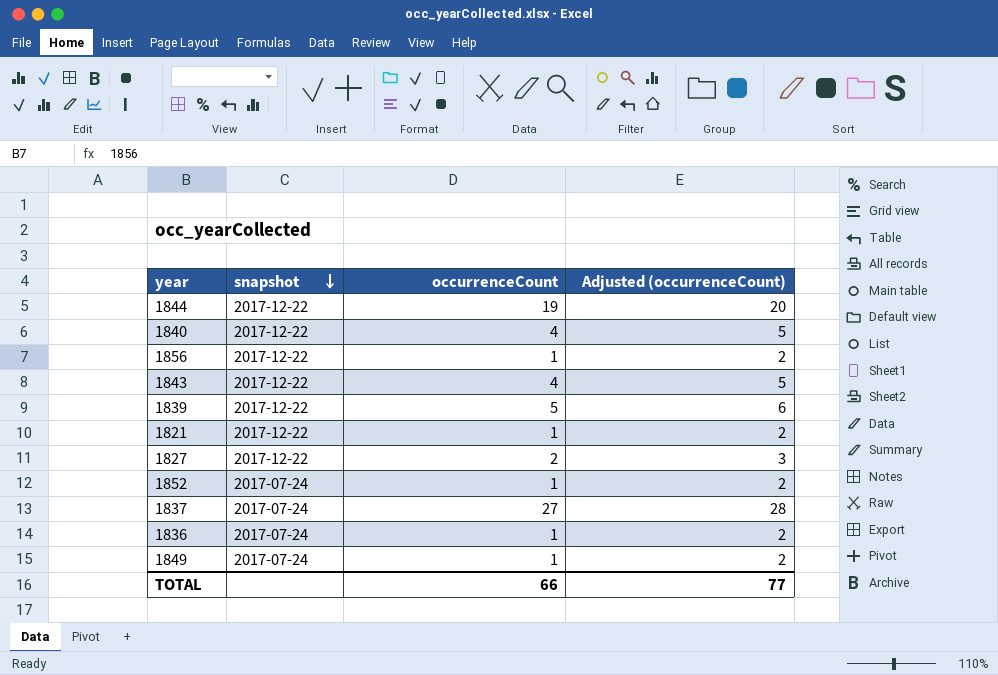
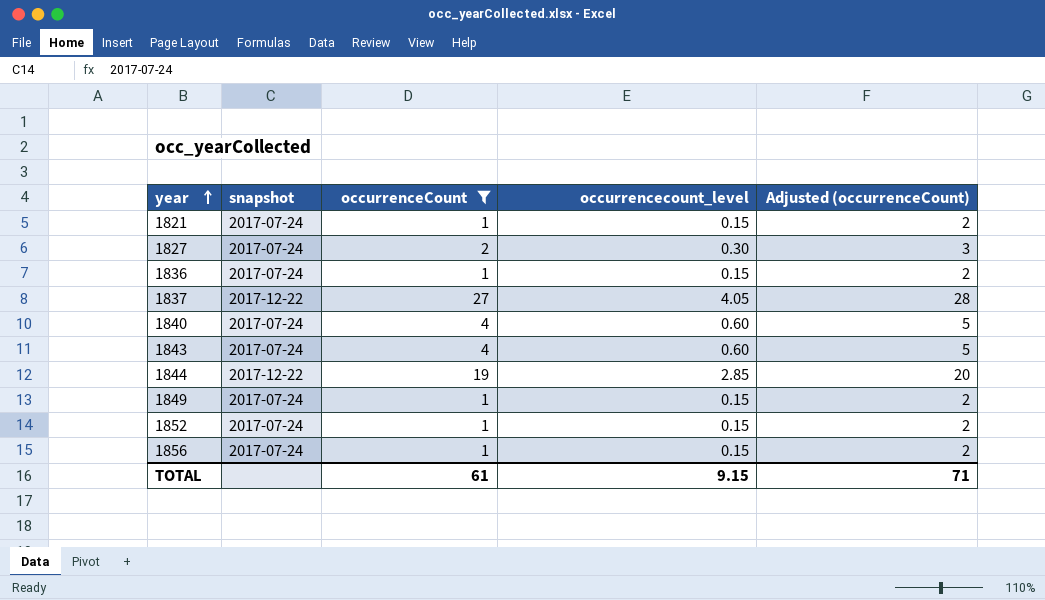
filter: none -> occurrenceCount != 5
row order: snapshot descending -> year ascending
column occurrencecount_level | formula: none -> [occurrenceCount] * 0.15
1821 | snapshot: 2017-12-22 -> 2017-07-24
1827 | snapshot: 2017-12-22 -> 2017-07-24
1837 | snapshot: 2017-07-24 -> 2017-12-22
1840 | snapshot: 2017-12-22 -> 2017-07-24
1843 | snapshot: 2017-12-22 -> 2017-07-24
1856 | snapshot: 2017-12-22 -> 2017-07-24
TOTAL | occurrenceCount: 66 -> 61
TOTAL | Adjusted (occurrenceCount): 77 -> 71

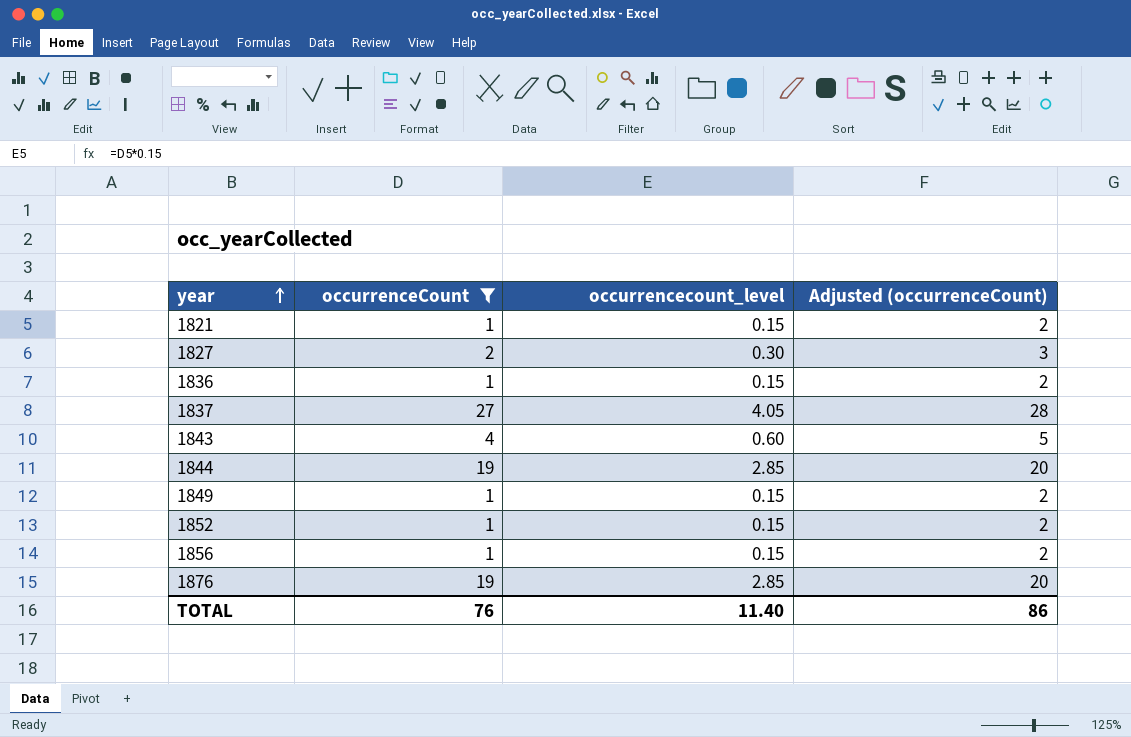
column snapshot | position: 2 -> none
row 1840: 2017-07-24 | 4 | 0.60 | 5 -> none
row 1876: none -> 19 | 2.85 | 20
TOTAL | occurrenceCount: 61 -> 76
TOTAL | occurrencecount_level: 9.15 -> 11.40
TOTAL | Adjusted (occurrenceCount): 71 -> 86

